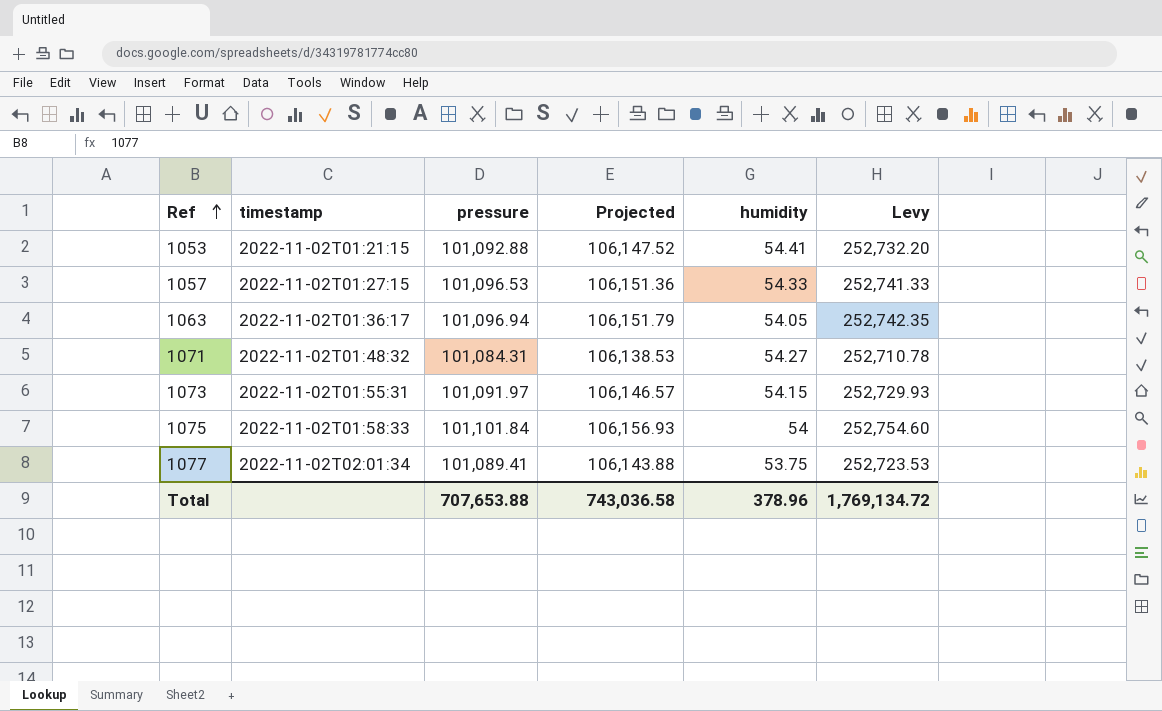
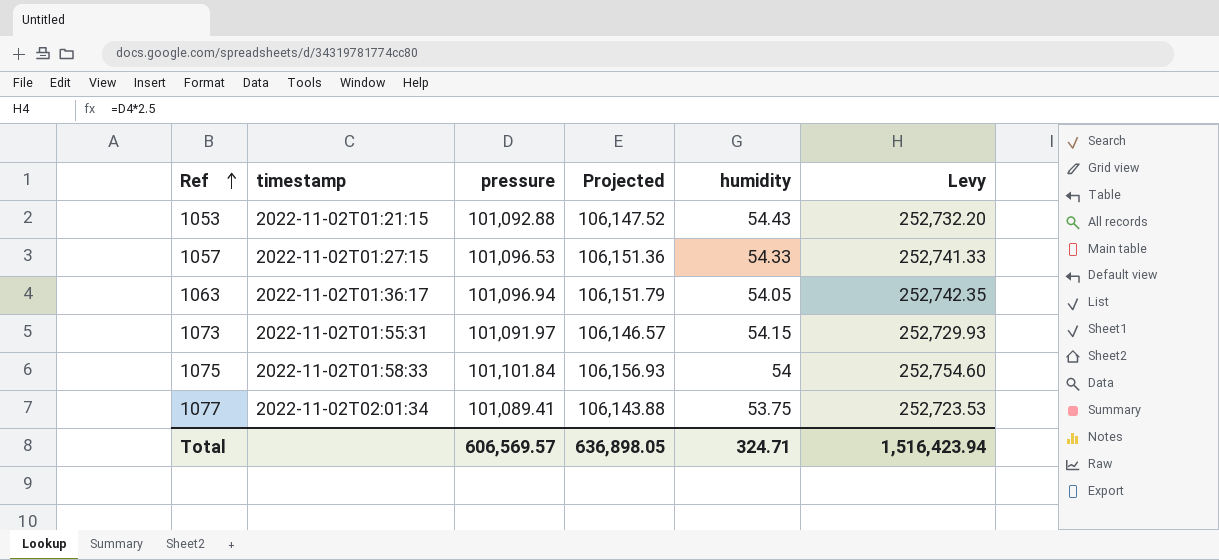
row 1071: 2022-11-02T01:48:32 | 101,084.31 | 106,138.53 | 54.27 | 252,710.78 -> none
1053 | humidity: 54.41 -> 54.43
Total | pressure: 707,653.88 -> 606,569.57
Total | Projected: 743,036.58 -> 636,898.05
Total | humidity: 378.96 -> 324.71
Total | Levy: 1,769,134.72 -> 1,516,423.94

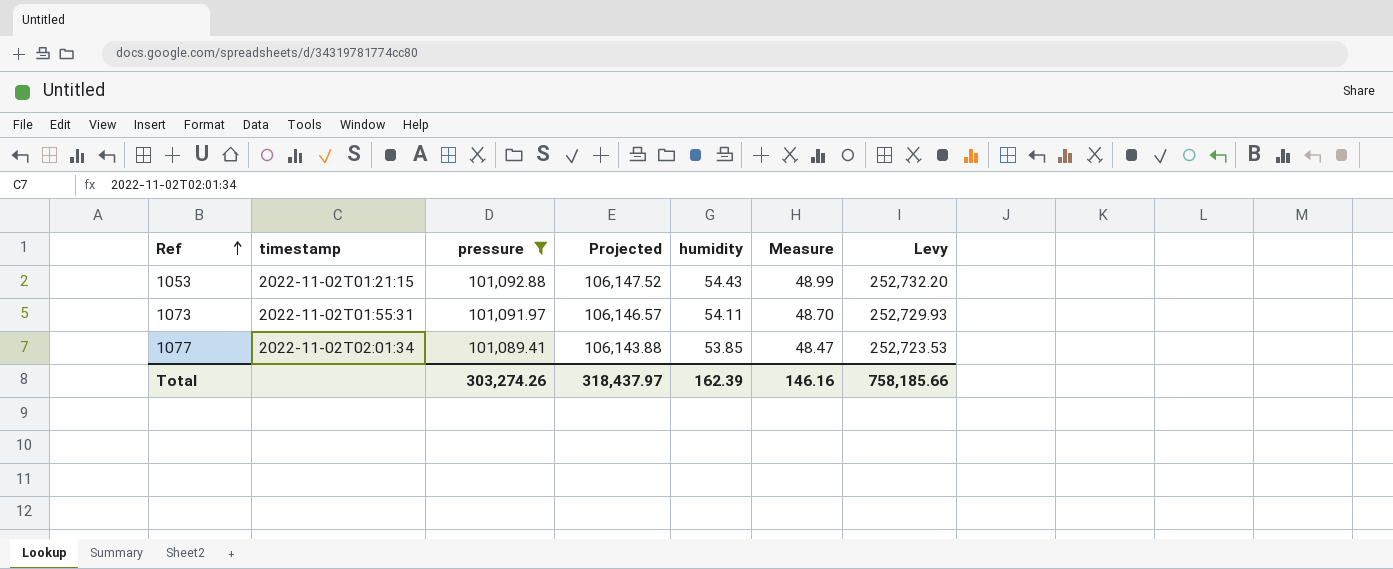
filter: none -> pressure <= 101,092.88
column Measure | formula: none -> [humidity] * 0.9
1073 | humidity: 54.15 -> 54.11
1077 | humidity: 53.75 -> 53.85
Total | pressure: 606,569.57 -> 303,274.26
Total | Projected: 636,898.05 -> 318,437.97
Total | humidity: 324.71 -> 162.39
Total | Levy: 1,516,423.94 -> 758,185.66

